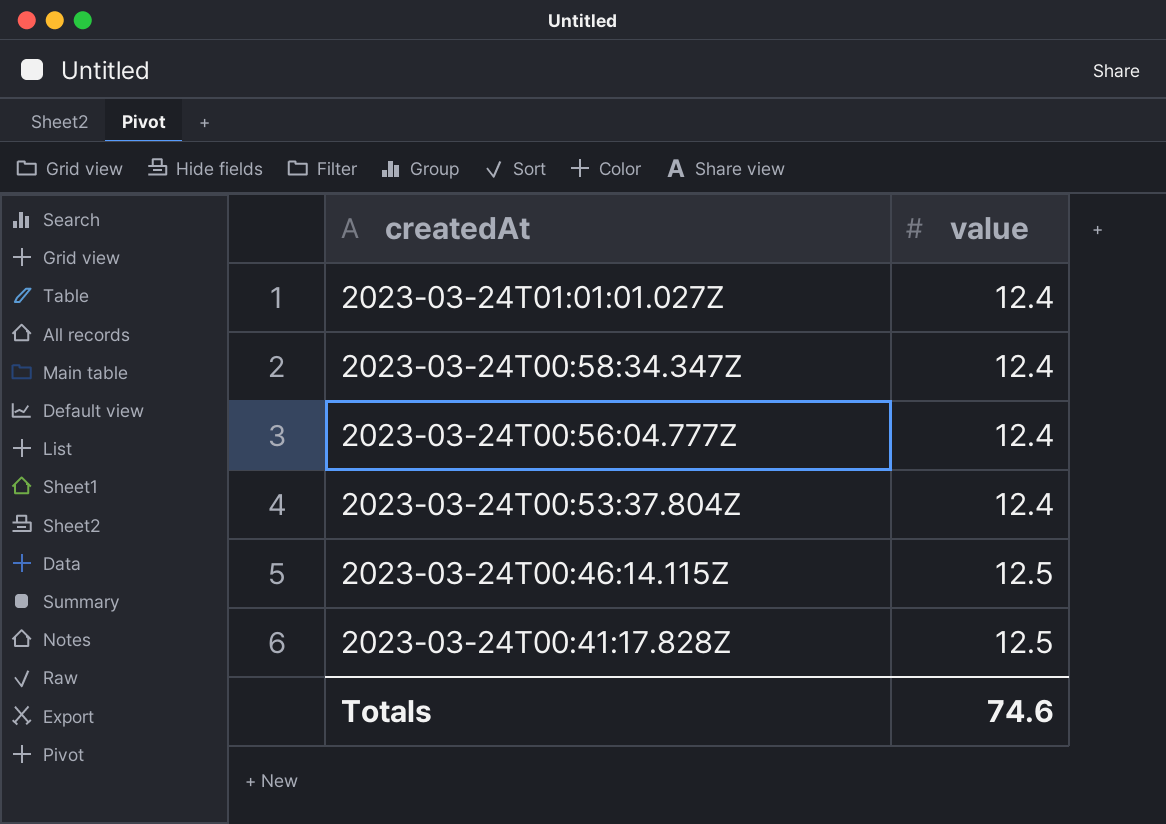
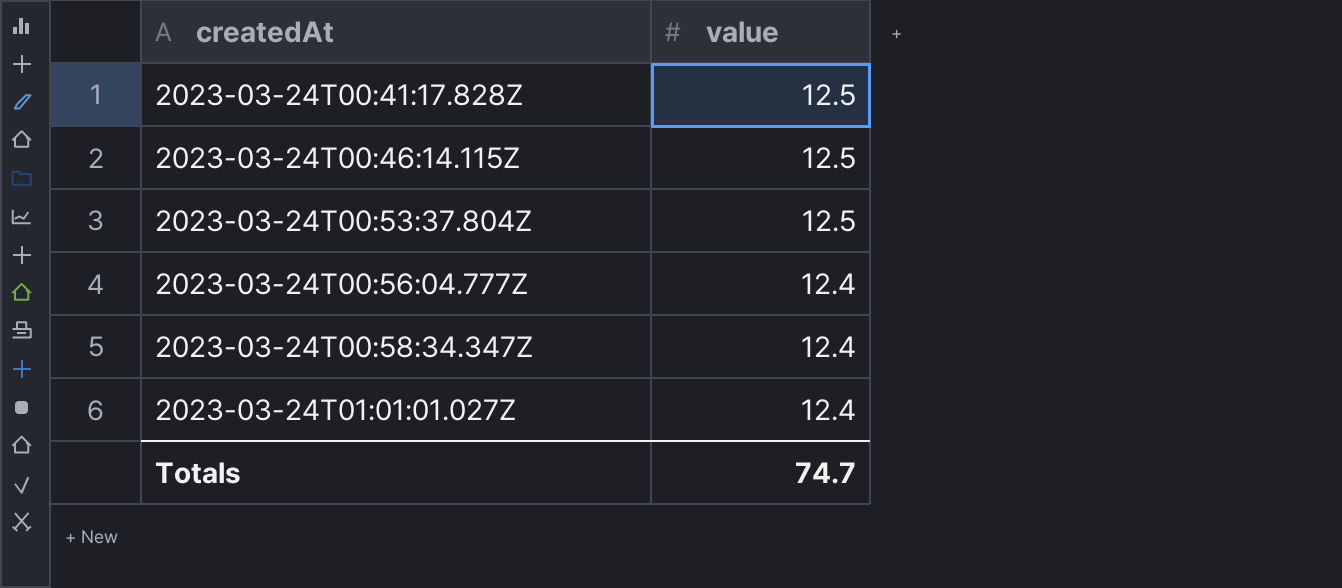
row order: createdAt descending -> createdAt ascending
2023-03-24T00:53:37.804Z | value: 12.4 -> 12.5
Totals | value: 74.6 -> 74.7

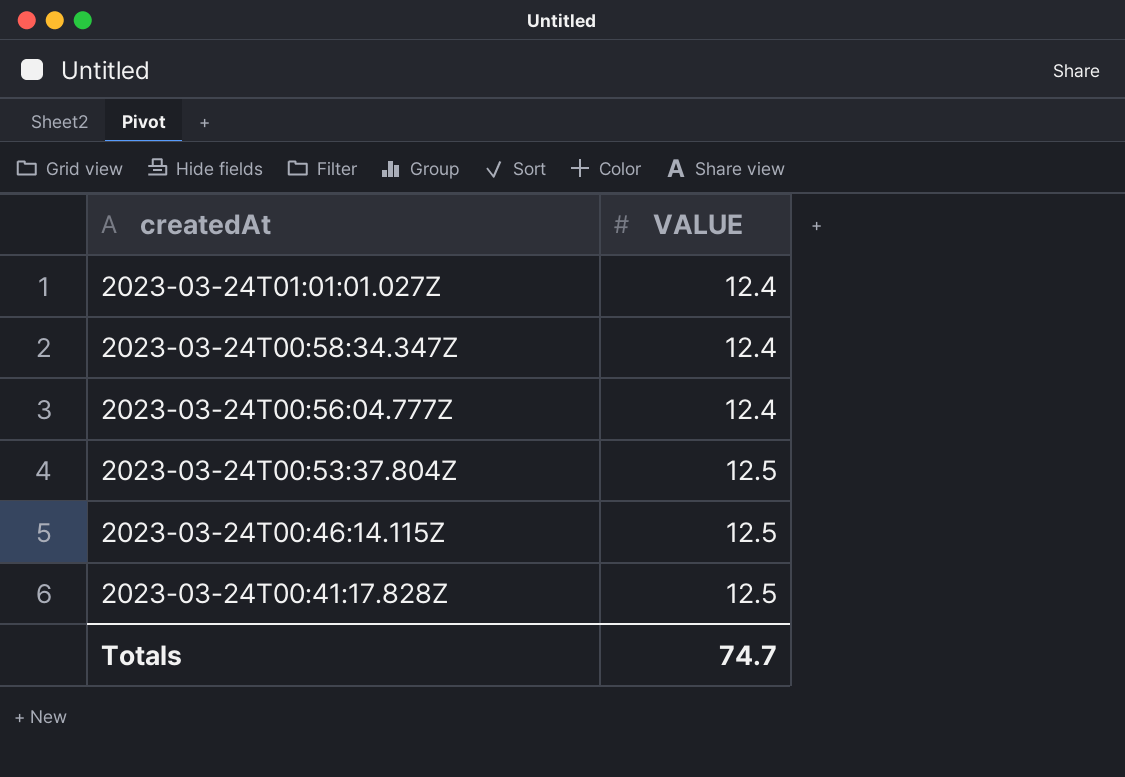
row order: createdAt ascending -> createdAt descending
column name: value -> VALUE

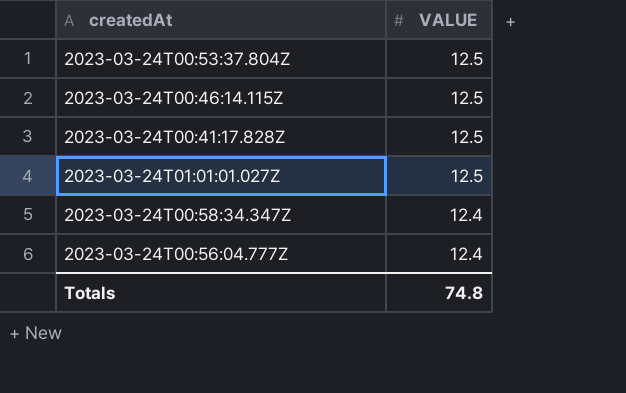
row order: createdAt descending -> VALUE descending
2023-03-24T01:01:01.027Z | VALUE: 12.4 -> 12.5
Totals | VALUE: 74.7 -> 74.8

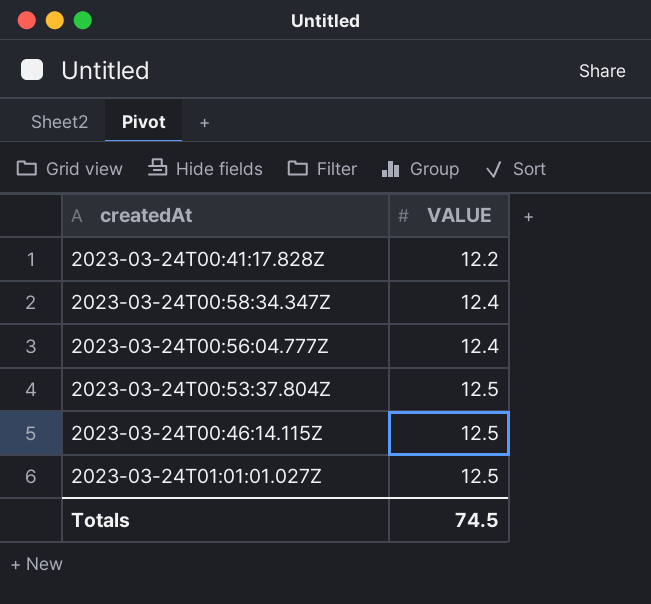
row order: VALUE descending -> VALUE ascending
2023-03-24T00:41:17.828Z | VALUE: 12.5 -> 12.2
Totals | VALUE: 74.8 -> 74.5

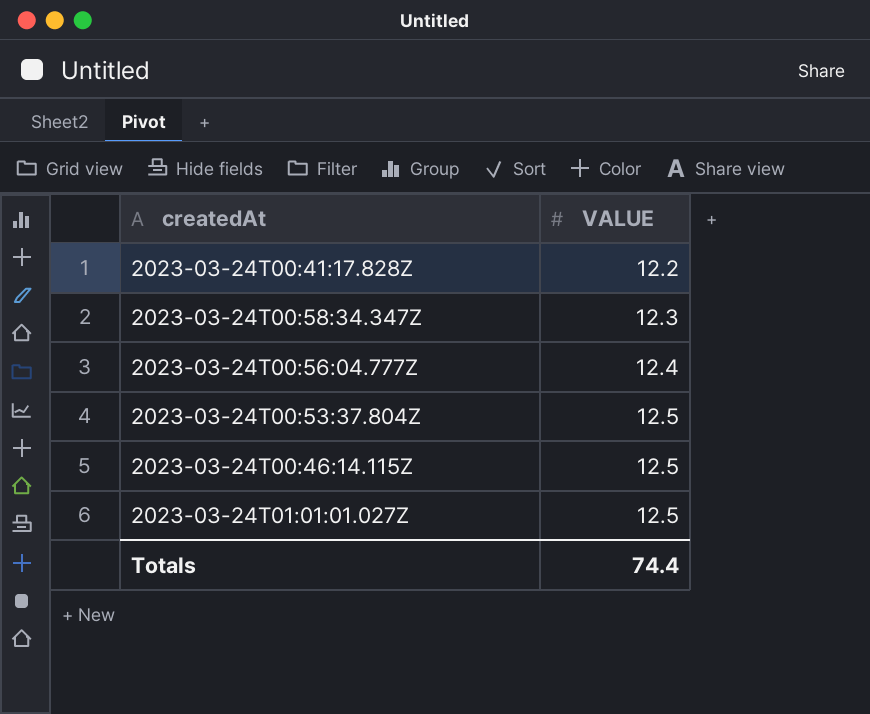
2023-03-24T00:58:34.347Z | VALUE: 12.4 -> 12.3
Totals | VALUE: 74.5 -> 74.4

